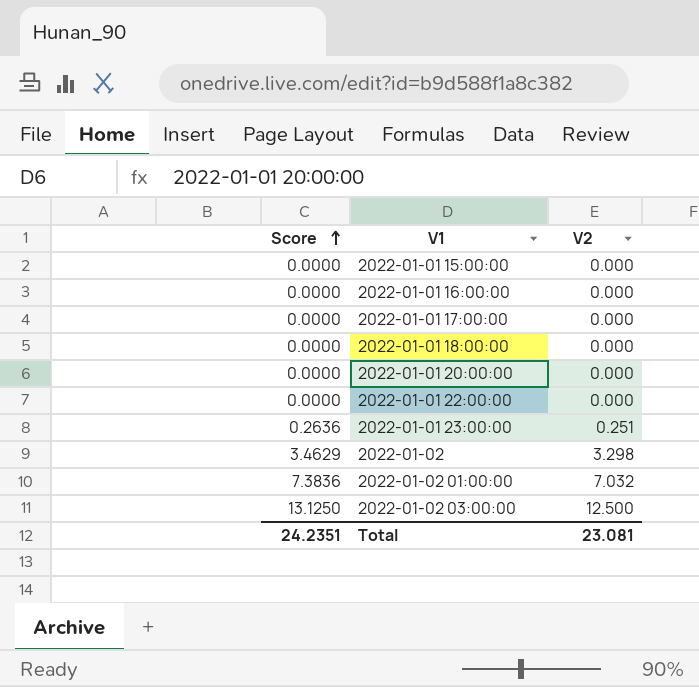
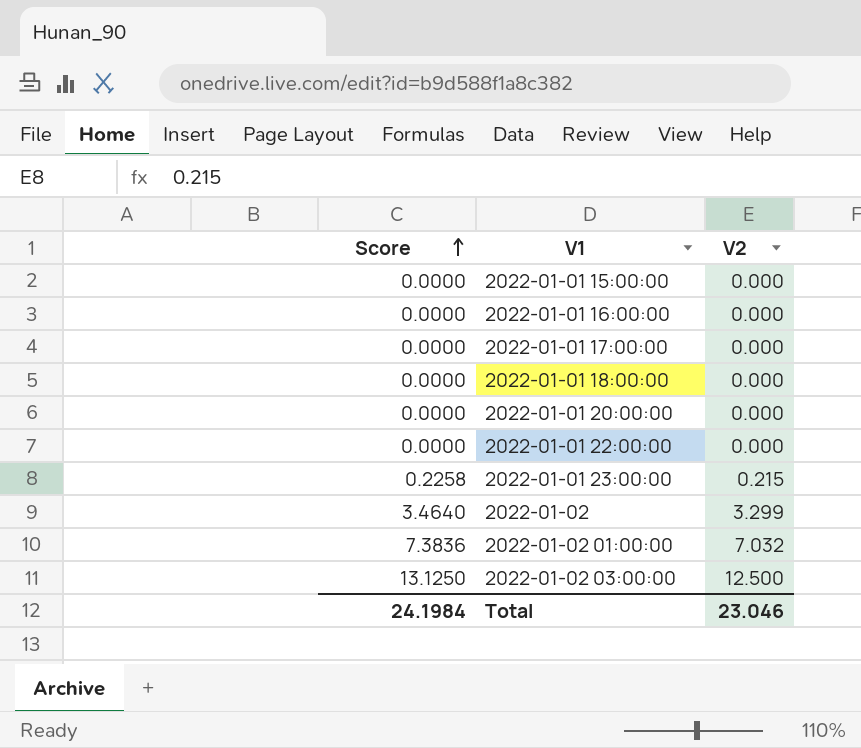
2022-01-01 23:00:00 | Score: 0.2636 -> 0.2258
2022-01-01 23:00:00 | V2: 0.251 -> 0.215
2022-01-02 | Score: 3.4629 -> 3.4640
2022-01-02 | V2: 3.298 -> 3.299
Total | Score: 24.2351 -> 24.1984
Total | V2: 23.081 -> 23.046

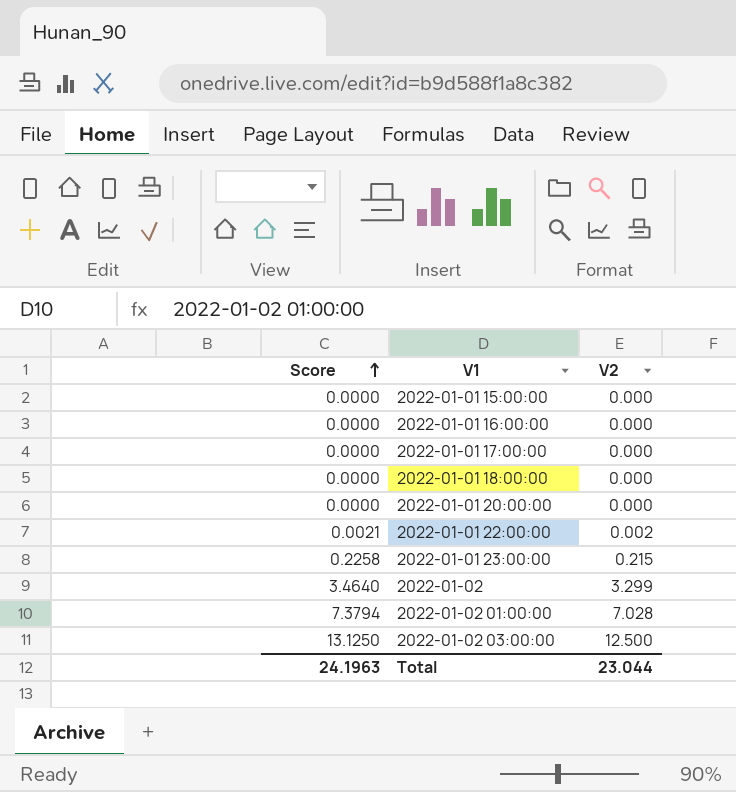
2022-01-01 22:00:00 | Score: 0.0000 -> 0.0021
2022-01-01 22:00:00 | V2: 0.000 -> 0.002
2022-01-02 01:00:00 | Score: 7.3836 -> 7.3794
2022-01-02 01:00:00 | V2: 7.032 -> 7.028
Total | Score: 24.1984 -> 24.1963
Total | V2: 23.046 -> 23.044

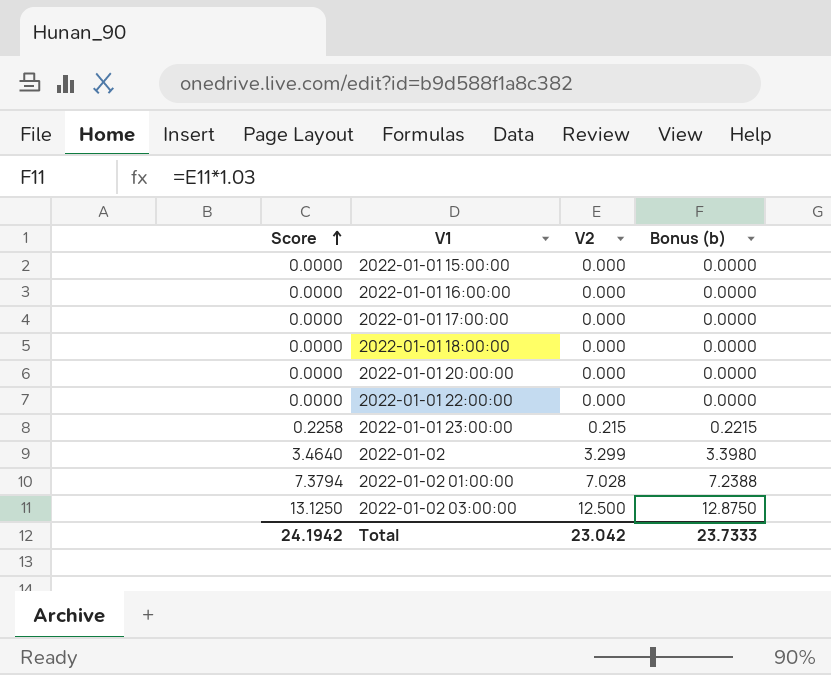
column Bonus (b) | formula: none -> [V2] * 1.03
2022-01-01 22:00:00 | Score: 0.0021 -> 0.0000
2022-01-01 22:00:00 | V2: 0.002 -> 0.000
Total | Score: 24.1963 -> 24.1942
Total | V2: 23.044 -> 23.042

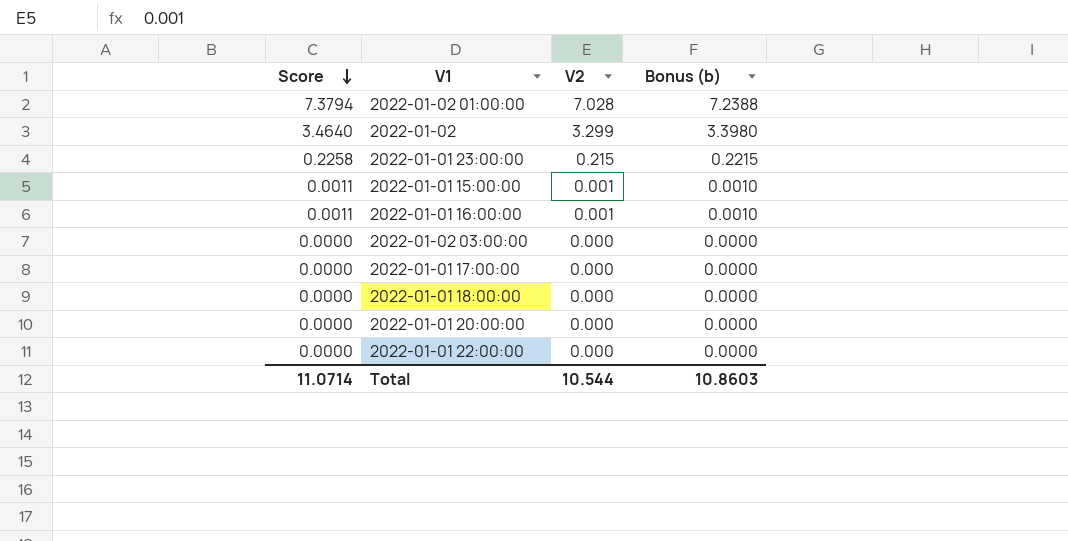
row order: Score ascending -> Score descending
2022-01-01 15:00:00 | Score: 0.0000 -> 0.0011
2022-01-01 15:00:00 | V2: 0.000 -> 0.001
2022-01-01 15:00:00 | Bonus (b): 0.0000 -> 0.0010
2022-01-01 16:00:00 | Score: 0.0000 -> 0.0011
2022-01-01 16:00:00 | V2: 0.000 -> 0.001
2022-01-01 16:00:00 | Bonus (b): 0.0000 -> 0.0010
2022-01-02 03:00:00 | Score: 13.1250 -> 0.0000
2022-01-02 03:00:00 | V2: 12.500 -> 0.000
2022-01-02 03:00:00 | Bonus (b): 12.8750 -> 0.0000
Total | Score: 24.1942 -> 11.0714
Total | V2: 23.042 -> 10.544
Total | Bonus (b): 23.7333 -> 10.8603

